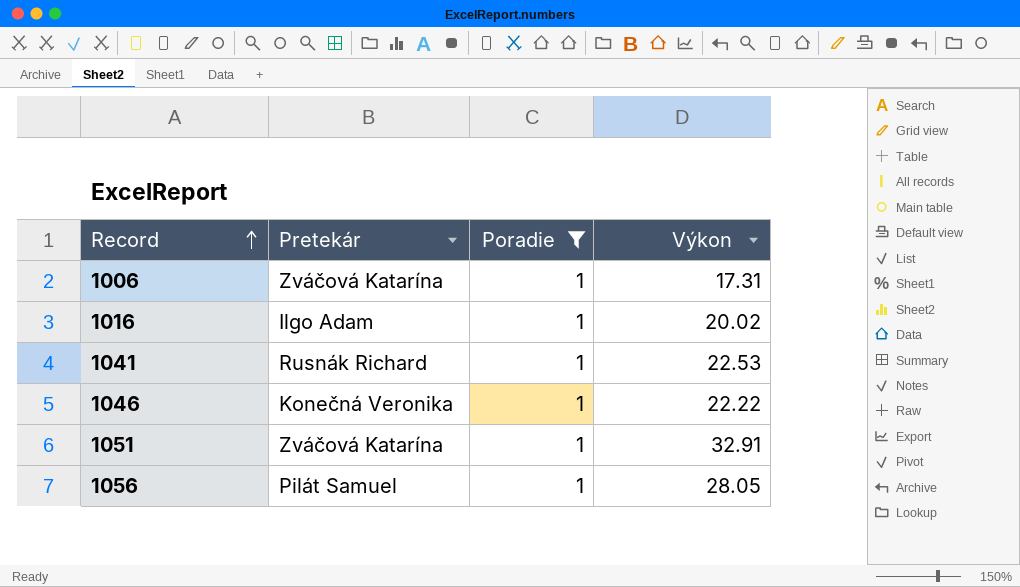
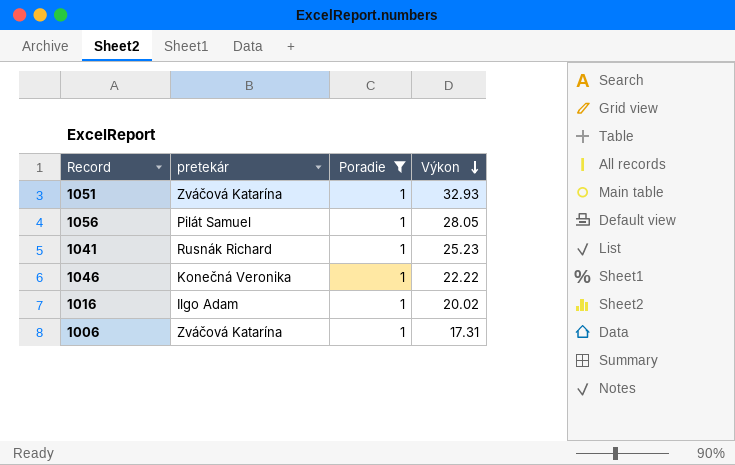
row order: Record ascending -> Výkon descending
column name: Pretekár -> pretekár
1051 | Výkon: 32.91 -> 32.93
1041 | Výkon: 22.53 -> 25.23

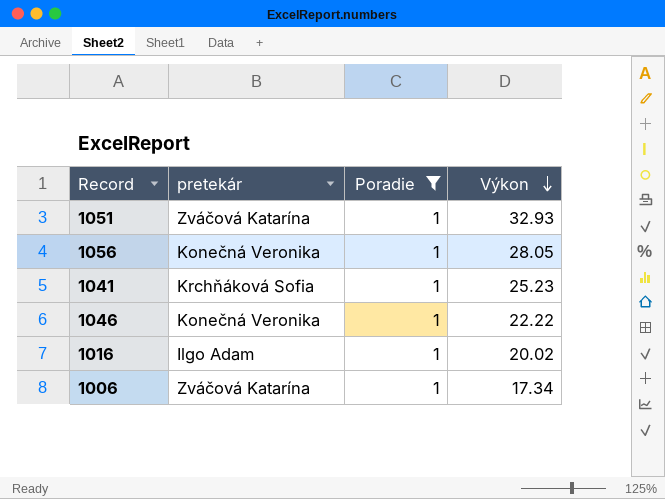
1056 | pretekár: Pilát Samuel -> Konečná Veronika
1041 | pretekár: Rusnák Richard -> Krchňáková Sofia
1006 | Výkon: 17.31 -> 17.34

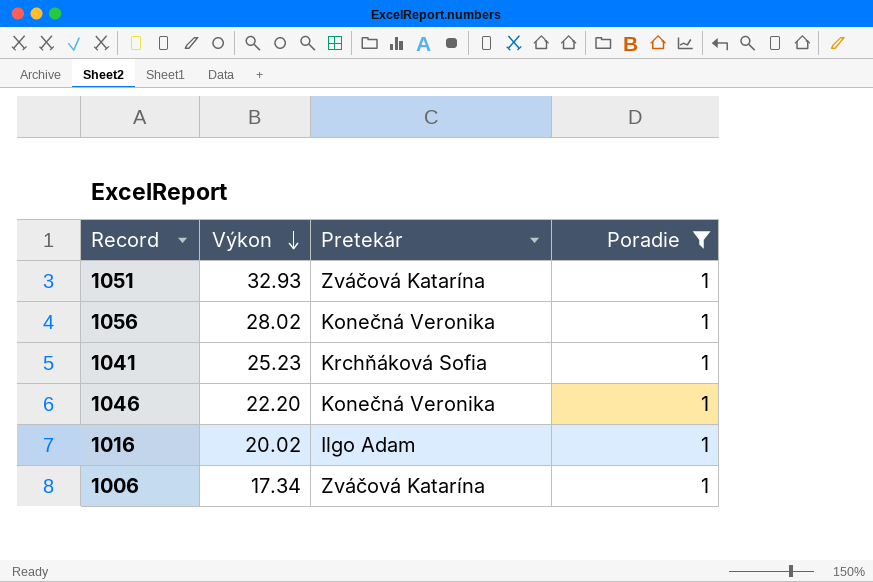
column Výkon | position: 4 -> 2
column name: pretekár -> Pretekár
1056 | Výkon: 28.05 -> 28.02
1046 | Výkon: 22.22 -> 22.20

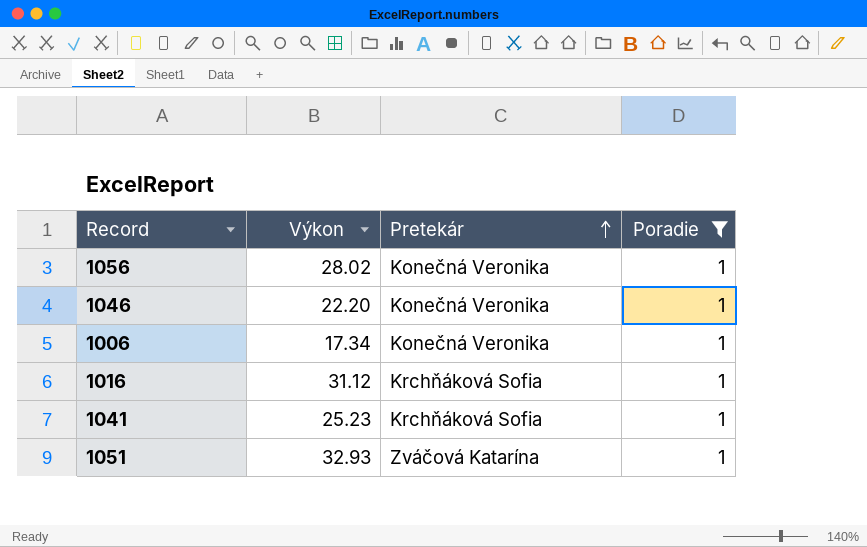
row order: Výkon descending -> Pretekár ascending
1006 | Pretekár: Zváčová Katarína -> Konečná Veronika
1016 | Výkon: 20.02 -> 31.12
1016 | Pretekár: Ilgo Adam -> Krchňáková Sofia

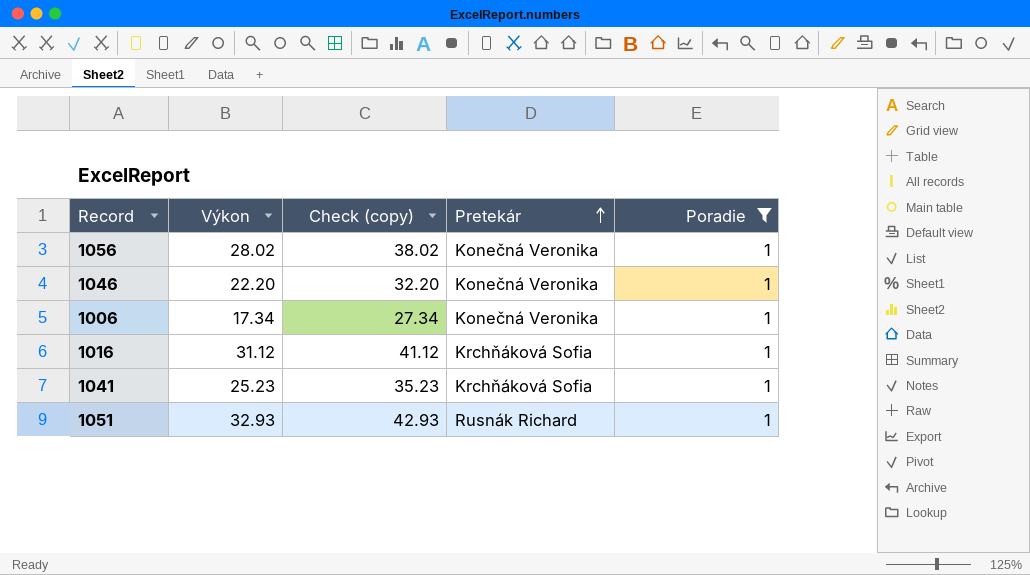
column Check (copy) | formula: none -> [Výkon] + 10
1051 | Pretekár: Zváčová Katarína -> Rusnák Richard

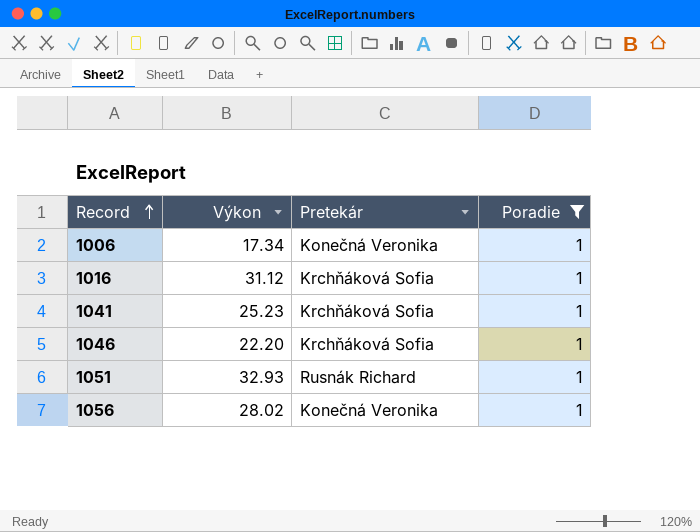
row order: Pretekár ascending -> Record ascending
column Check (copy) | formula: [Výkon] + 10 -> none
1046 | Pretekár: Konečná Veronika -> Krchňáková Sofia

